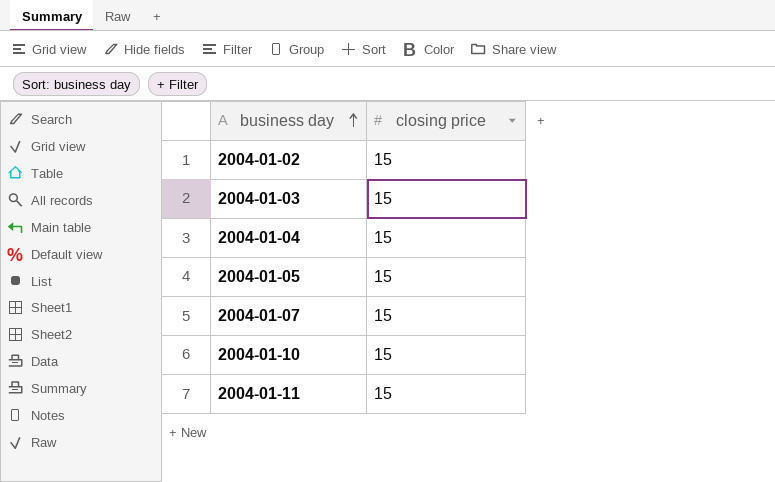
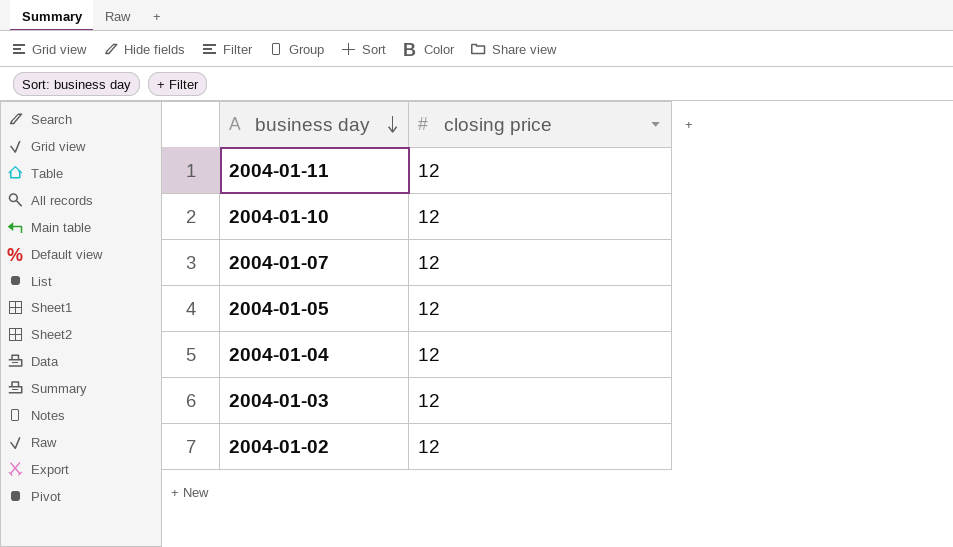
row order: business day ascending -> business day descending
2004-01-11 | closing price: 15 -> 12
2004-01-10 | closing price: 15 -> 12
2004-01-07 | closing price: 15 -> 12
2004-01-05 | closing price: 15 -> 12
2004-01-04 | closing price: 15 -> 12
2004-01-03 | closing price: 15 -> 12
2004-01-02 | closing price: 15 -> 12

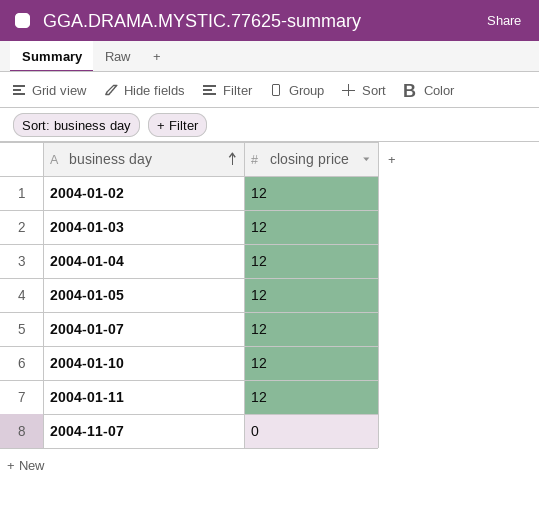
row order: business day descending -> business day ascending
row 2004-11-07: none -> 0

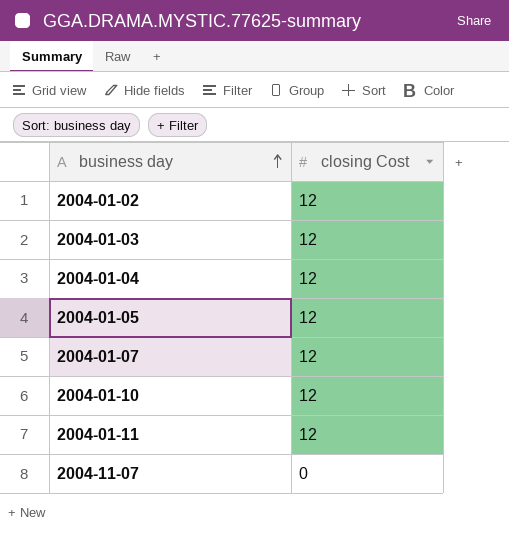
column name: closing price -> closing Cost

